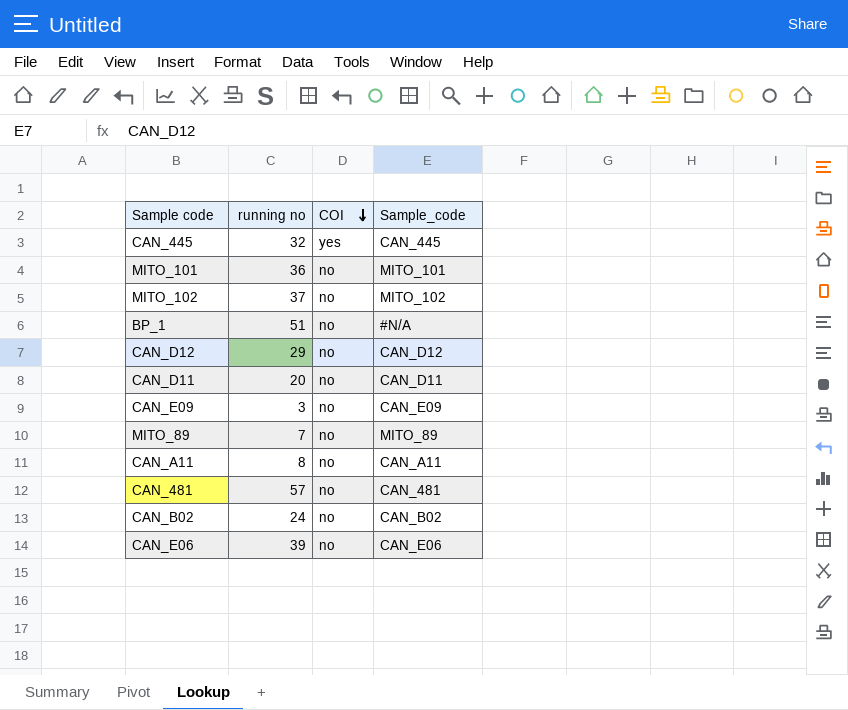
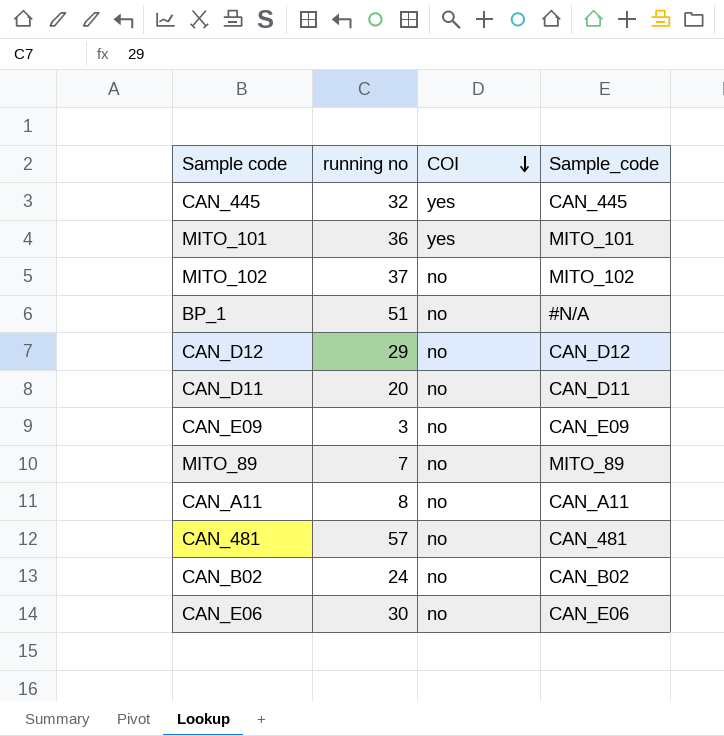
MITO_101 | COI: no -> yes
CAN_E06 | running no: 39 -> 30

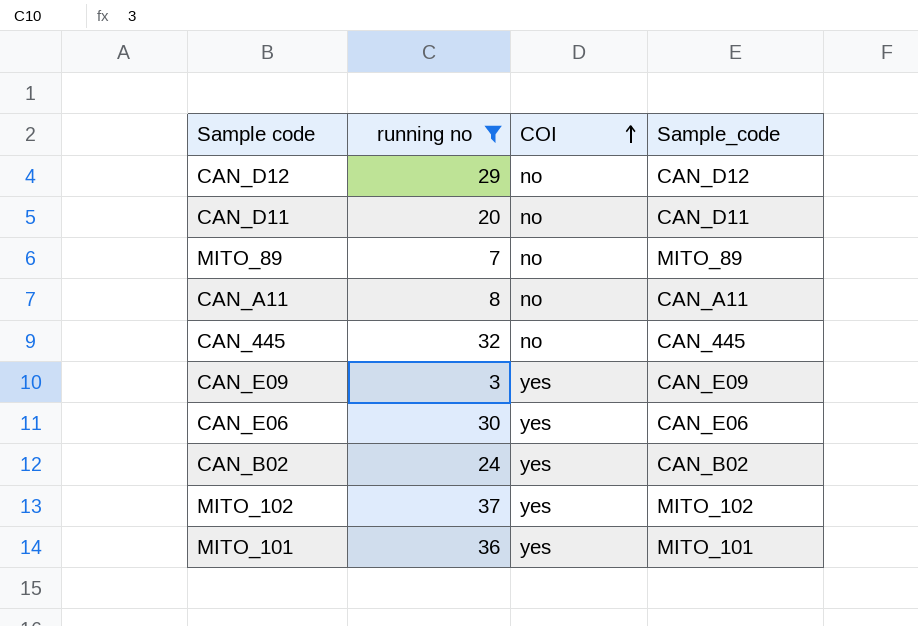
filter: none -> running no <= 37
row order: COI descending -> COI ascending
CAN_445 | COI: yes -> no
CAN_E09 | COI: no -> yes
CAN_E06 | COI: no -> yes
CAN_B02 | COI: no -> yes
MITO_102 | COI: no -> yes

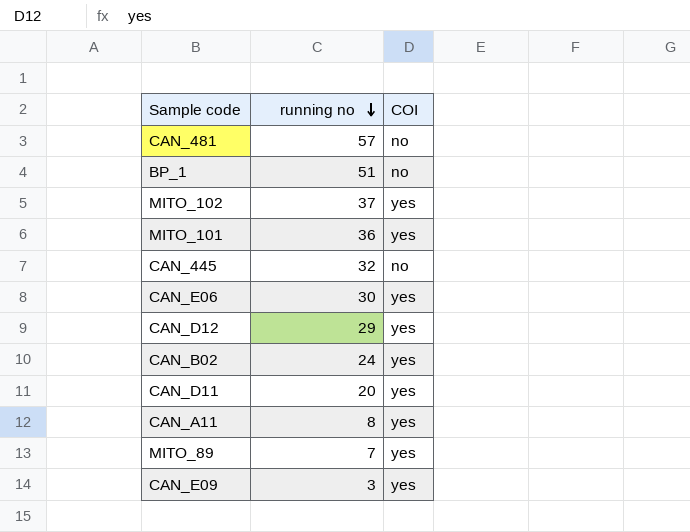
filter: running no <= 37 -> none
row order: COI ascending -> running no descending
column Sample_code | position: 4 -> none
CAN_D12 | COI: no -> yes
CAN_D11 | COI: no -> yes
CAN_A11 | COI: no -> yes
MITO_89 | COI: no -> yes

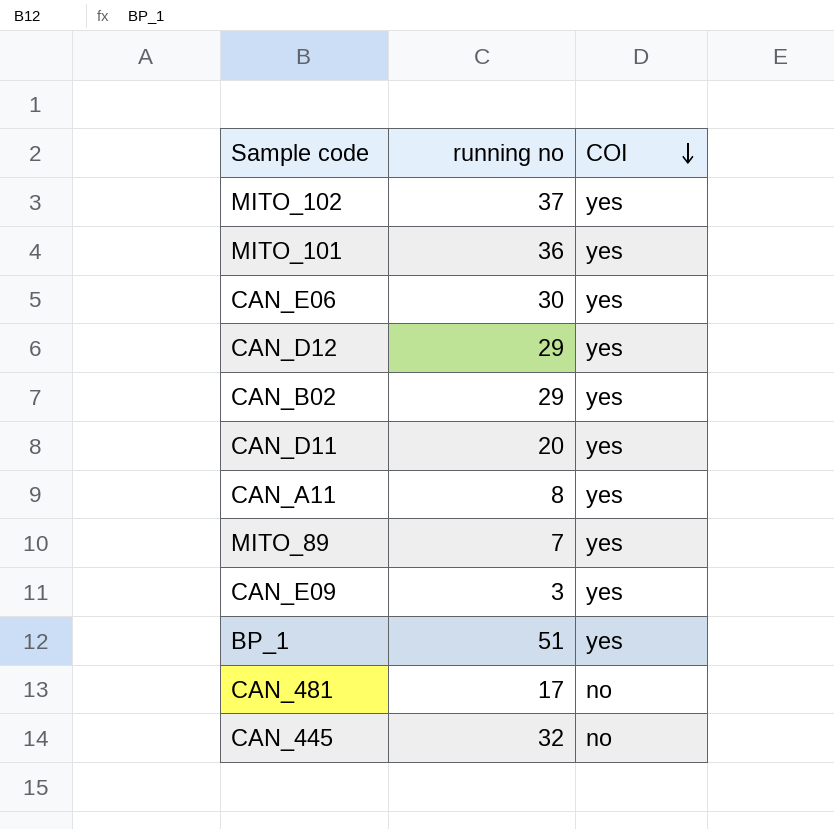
row order: running no descending -> COI descending
CAN_B02 | running no: 24 -> 29
BP_1 | COI: no -> yes
CAN_481 | running no: 57 -> 17

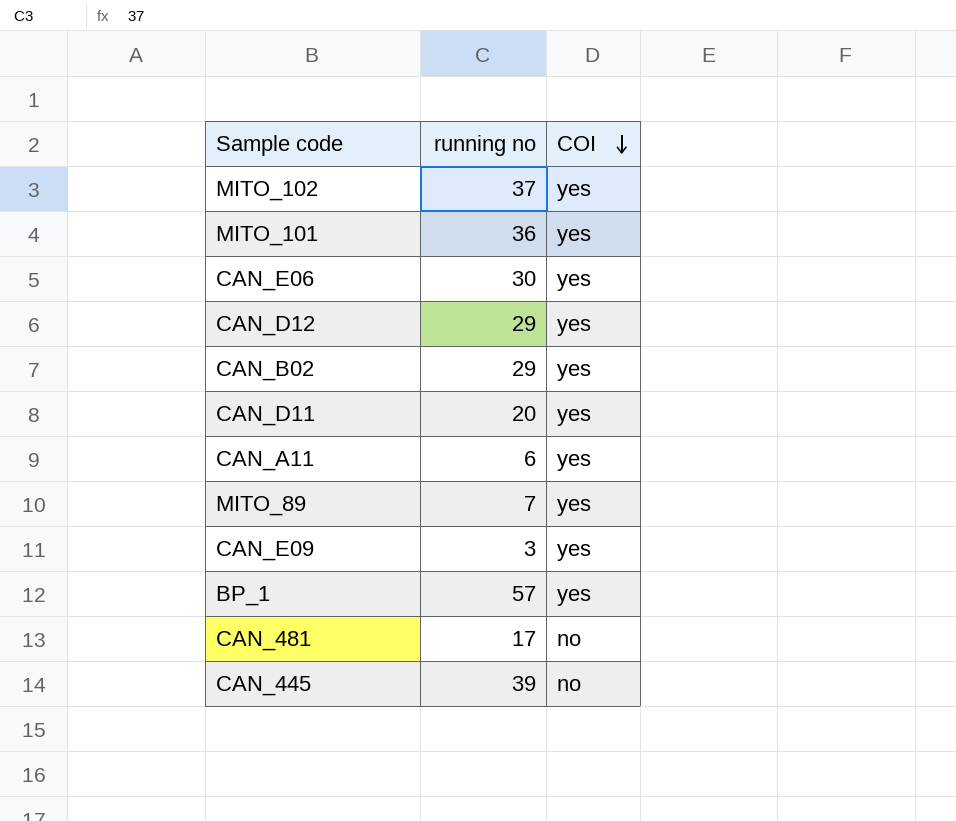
CAN_A11 | running no: 8 -> 6
BP_1 | running no: 51 -> 57
CAN_445 | running no: 32 -> 39

